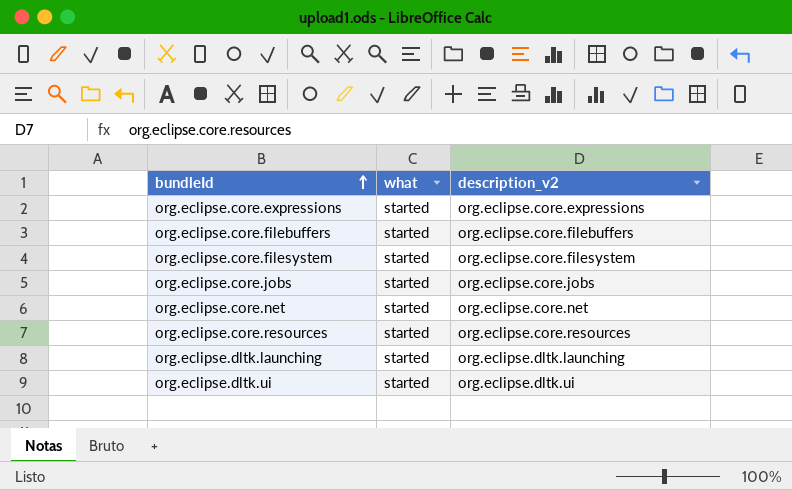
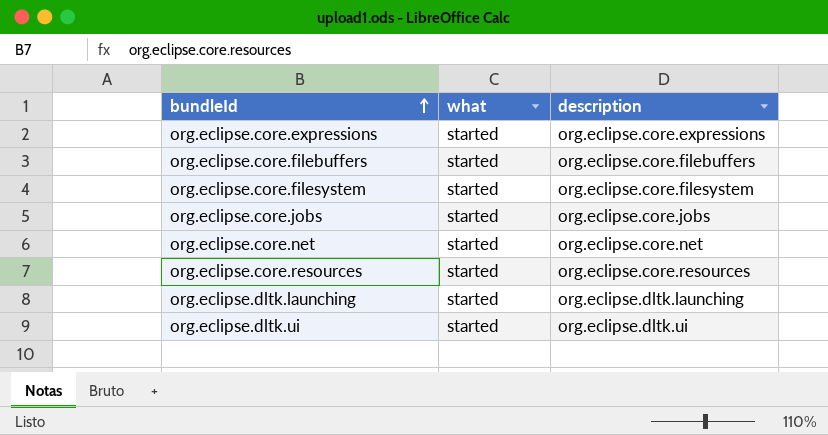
column name: description_v2 -> description

